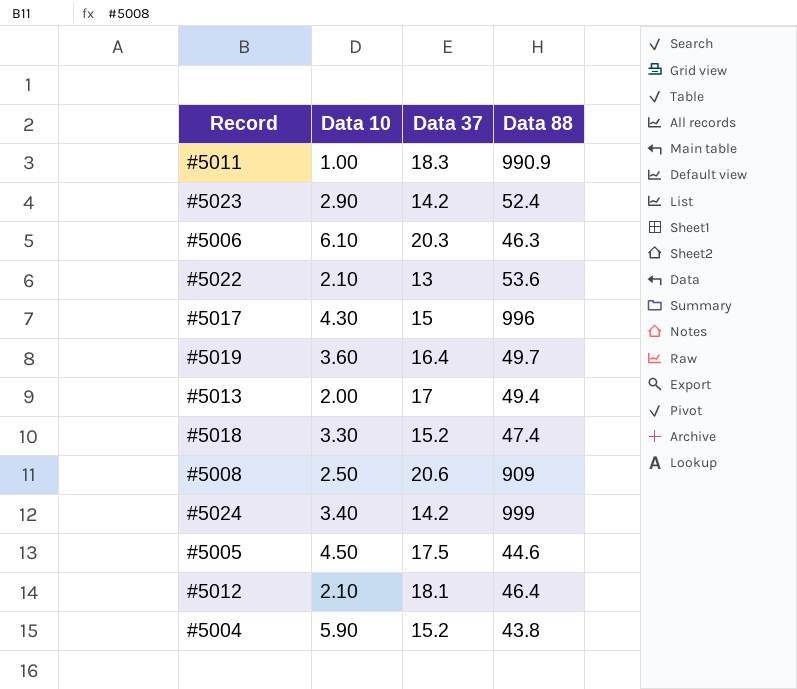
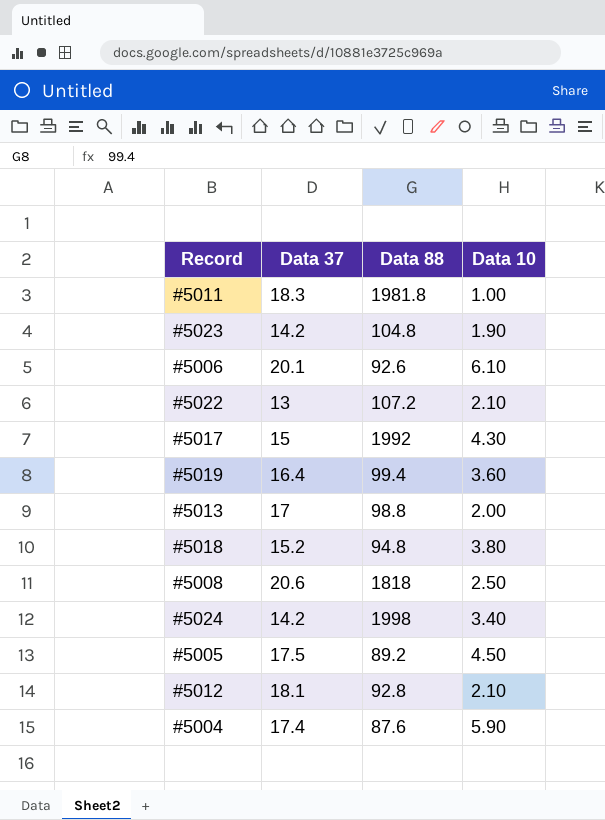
column Data 10 | position: 2 -> 4
#5011 | Data 88: 990.9 -> 1981.8
#5023 | Data 88: 52.4 -> 104.8
#5023 | Data 10: 2.90 -> 1.90
#5006 | Data 37: 20.3 -> 20.1
#5006 | Data 88: 46.3 -> 92.6
#5022 | Data 88: 53.6 -> 107.2
#5017 | Data 88: 996 -> 1992
#5019 | Data 88: 49.7 -> 99.4
#5013 | Data 88: 49.4 -> 98.8
#5018 | Data 88: 47.4 -> 94.8
#5018 | Data 10: 3.30 -> 3.80
#5008 | Data 88: 909 -> 1818
#5024 | Data 88: 999 -> 1998
#5005 | Data 88: 44.6 -> 89.2
#5012 | Data 88: 46.4 -> 92.8
#5004 | Data 37: 15.2 -> 17.4
#5004 | Data 88: 43.8 -> 87.6

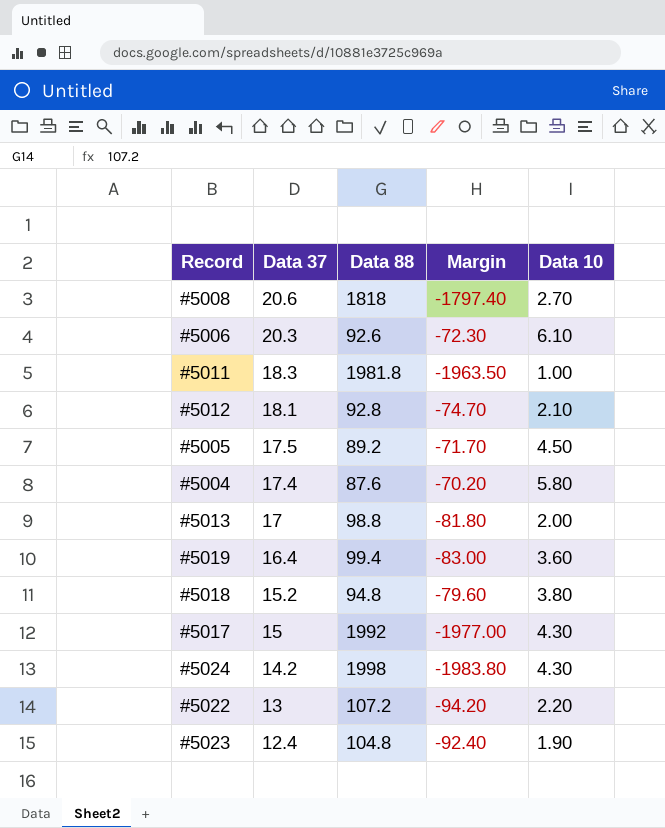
row order: none -> Data 37 descending
column Margin | formula: none -> [Data 37] - [Data 88]
#5008 | Data 10: 2.50 -> 2.70
#5006 | Data 37: 20.1 -> 20.3
#5004 | Data 10: 5.90 -> 5.80
#5024 | Data 10: 3.40 -> 4.30
#5022 | Data 10: 2.10 -> 2.20
#5023 | Data 37: 14.2 -> 12.4

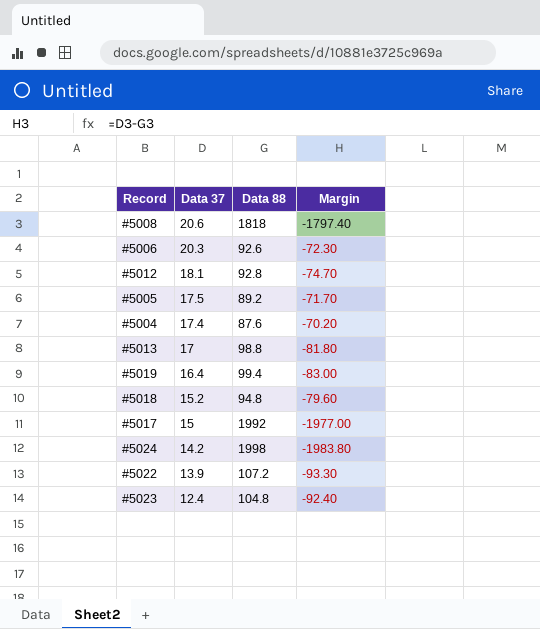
column Data 10 | position: 5 -> none
row #5011: 18.3 | 1981.8 | -1963.50 | 1.00 -> none
#5022 | Data 37: 13 -> 13.9
#5022 | Margin: -94.20 -> -93.30

